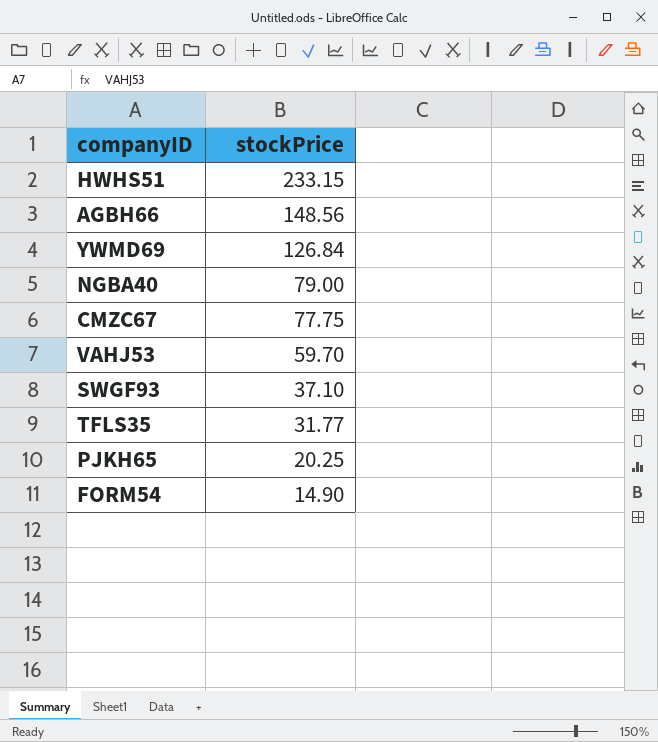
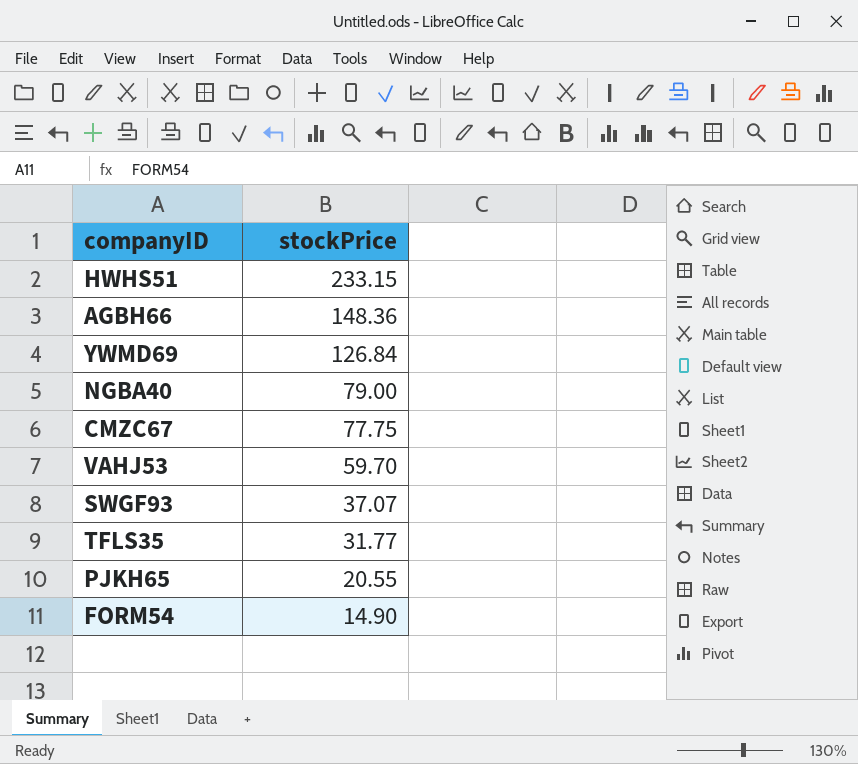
AGBH66 | stockPrice: 148.56 -> 148.36
SWGF93 | stockPrice: 37.10 -> 37.07
PJKH65 | stockPrice: 20.25 -> 20.55

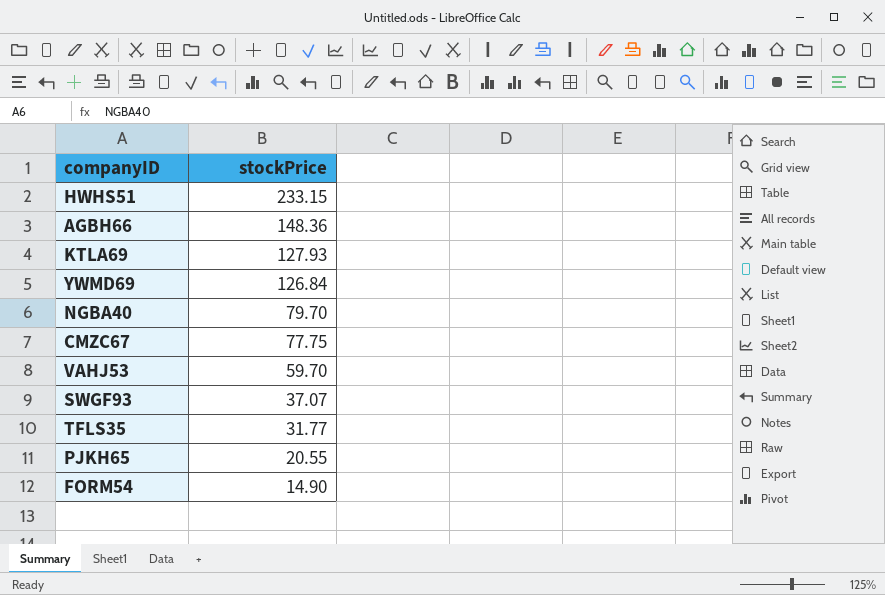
row KTLA69: none -> 127.93
NGBA40 | stockPrice: 79.00 -> 79.70

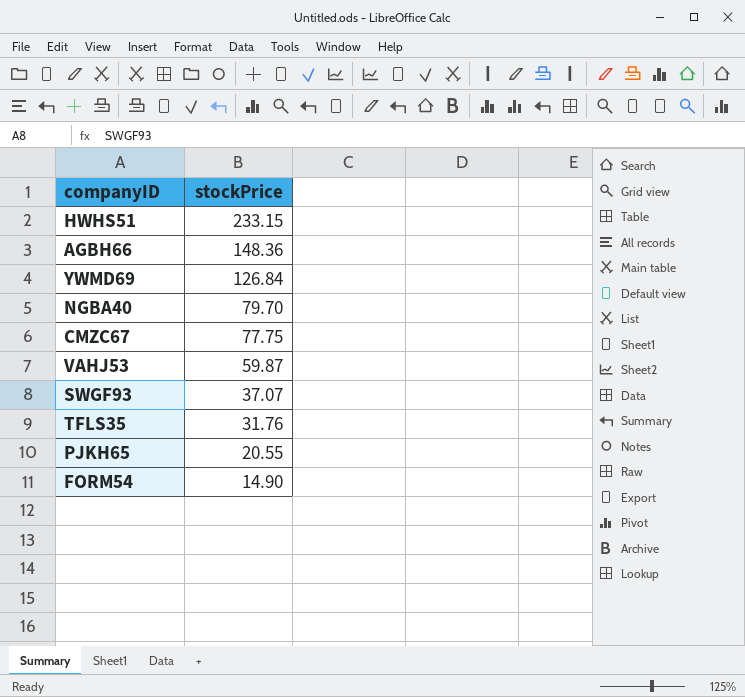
row KTLA69: 127.93 -> none
VAHJ53 | stockPrice: 59.70 -> 59.87
TFLS35 | stockPrice: 31.77 -> 31.76

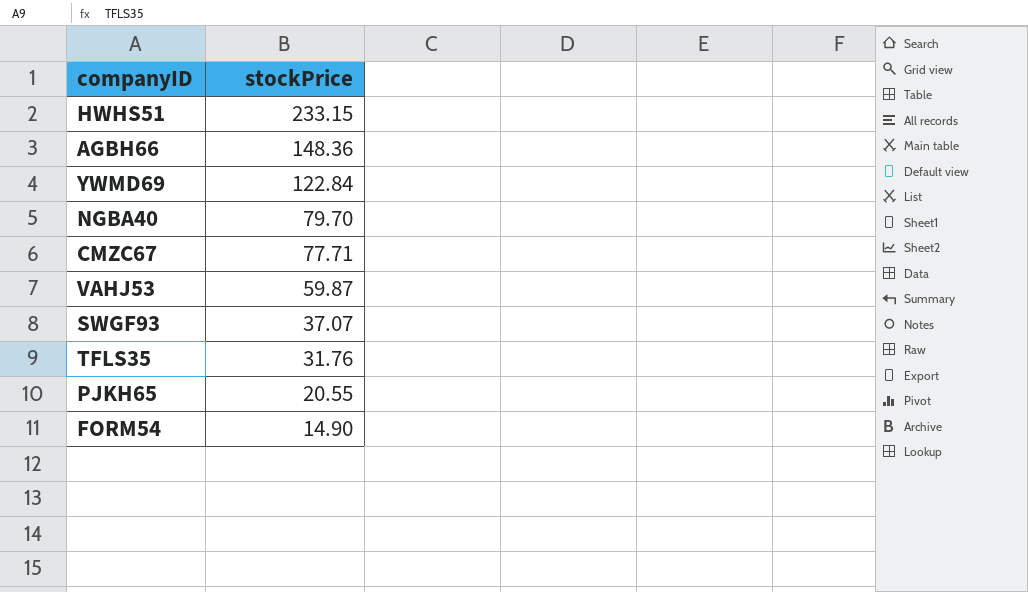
YWMD69 | stockPrice: 126.84 -> 122.84
CMZC67 | stockPrice: 77.75 -> 77.71

